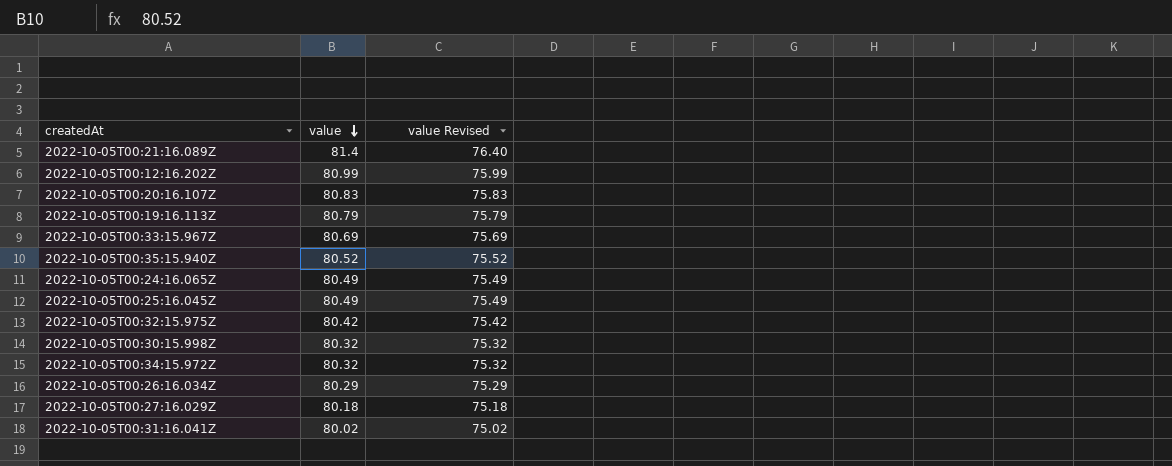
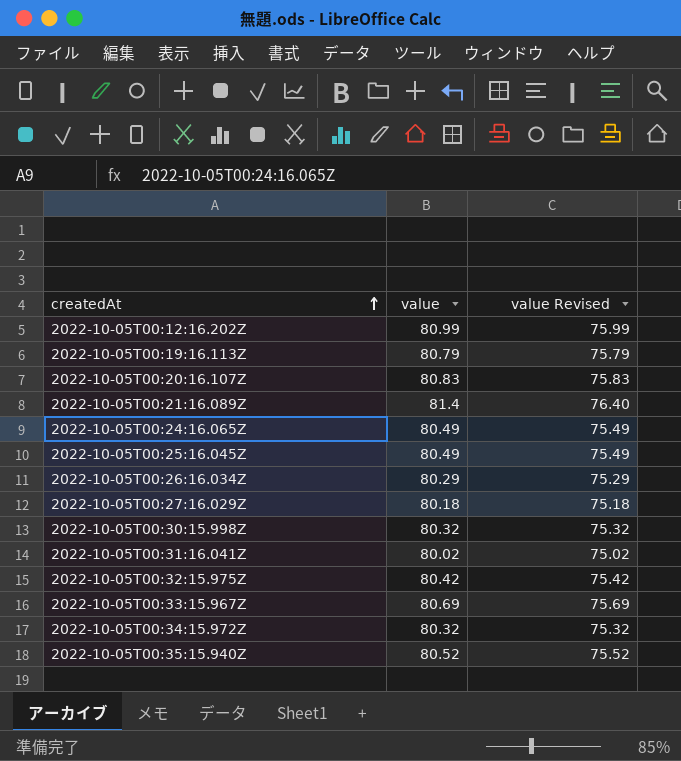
row order: value descending -> createdAt ascending

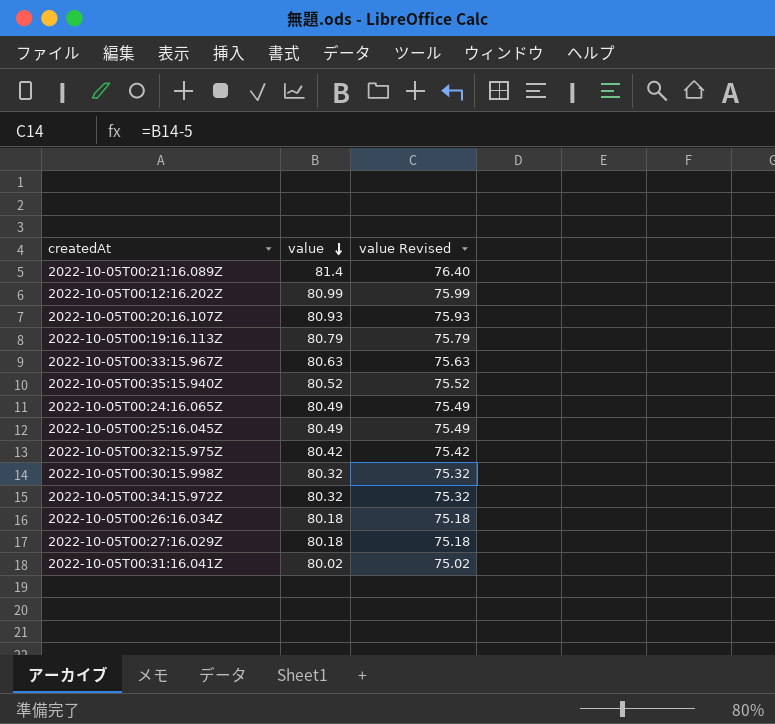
row order: createdAt ascending -> value descending
2022-10-05T00:20:16.107Z | value: 80.83 -> 80.93
2022-10-05T00:20:16.107Z | value Revised: 75.83 -> 75.93
2022-10-05T00:33:15.967Z | value: 80.69 -> 80.63
2022-10-05T00:33:15.967Z | value Revised: 75.69 -> 75.63
2022-10-05T00:26:16.034Z | value: 80.29 -> 80.18
2022-10-05T00:26:16.034Z | value Revised: 75.29 -> 75.18

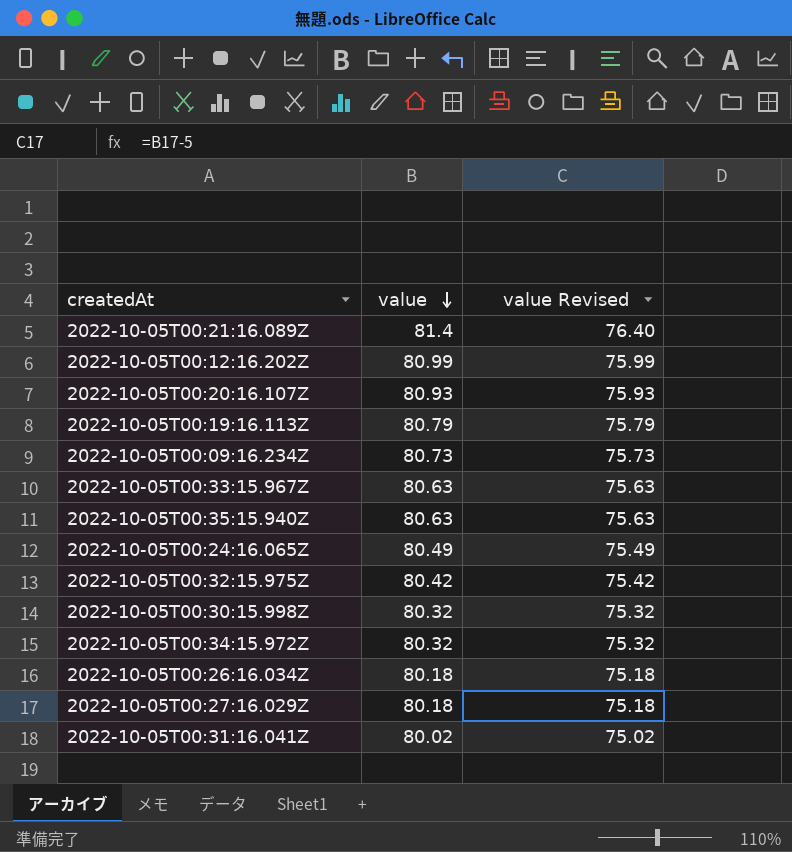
row 2022-10-05T00:25:16.045Z: 80.49 | 75.49 -> none
row 2022-10-05T00:09:16.234Z: none -> 80.73 | 75.73
2022-10-05T00:35:15.940Z | value: 80.52 -> 80.63
2022-10-05T00:35:15.940Z | value Revised: 75.52 -> 75.63

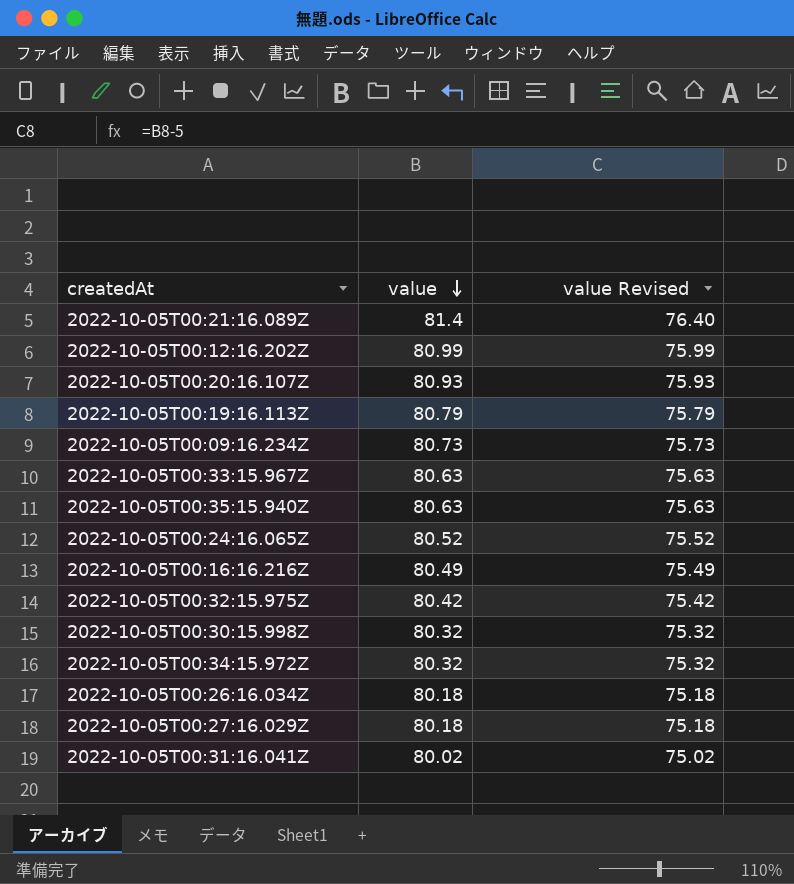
2022-10-05T00:24:16.065Z | value: 80.49 -> 80.52
2022-10-05T00:24:16.065Z | value Revised: 75.49 -> 75.52
row 2022-10-05T00:16:16.216Z: none -> 80.49 | 75.49

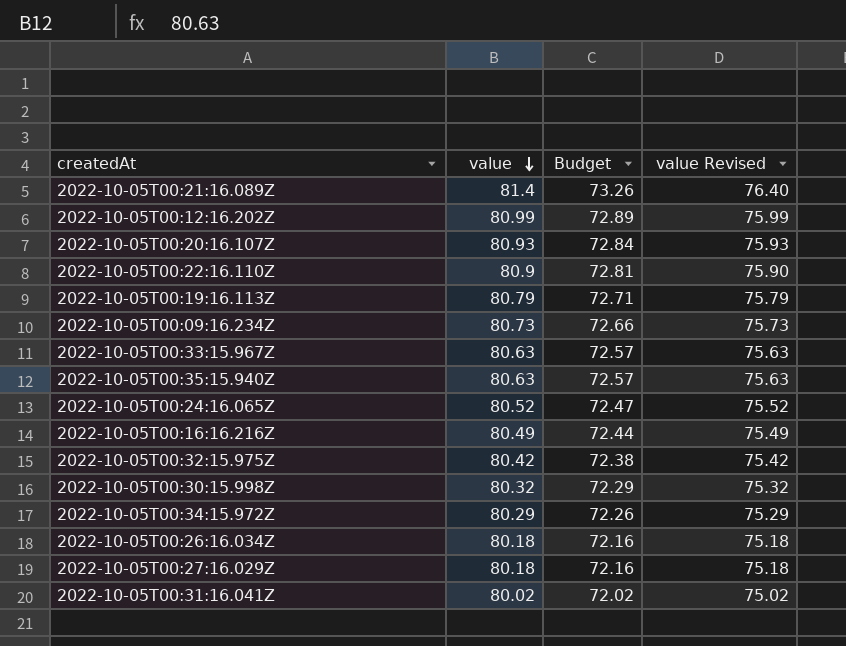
column Budget | formula: none -> [value] * 0.9
row 2022-10-05T00:22:16.110Z: none -> 80.9 | 72.81 | 75.90
2022-10-05T00:34:15.972Z | value: 80.32 -> 80.29
2022-10-05T00:34:15.972Z | value Revised: 75.32 -> 75.29

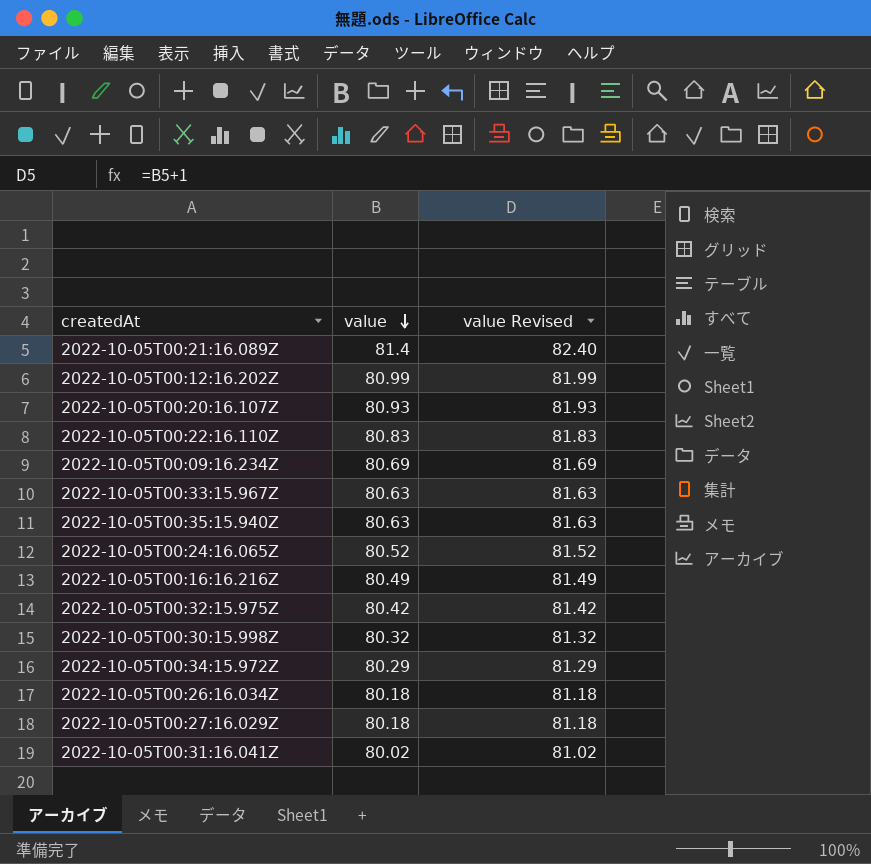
column Budget | formula: [value] * 0.9 -> none
column value Revised | formula: [value] - 5 -> [value] + 1
row 2022-10-05T00:19:16.113Z: 80.79 | 72.71 | 75.79 -> none
2022-10-05T00:22:16.110Z | value: 80.9 -> 80.83
2022-10-05T00:09:16.234Z | value: 80.73 -> 80.69

